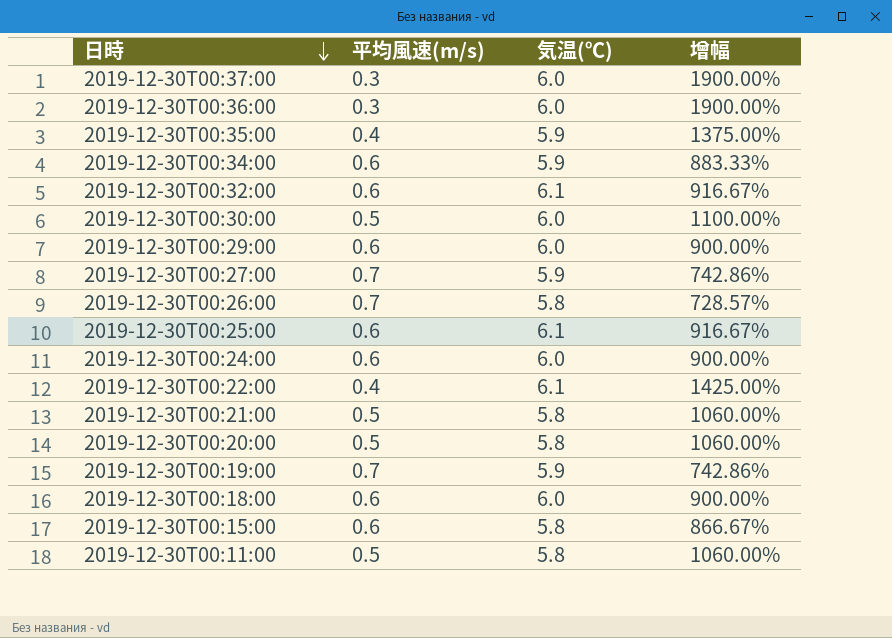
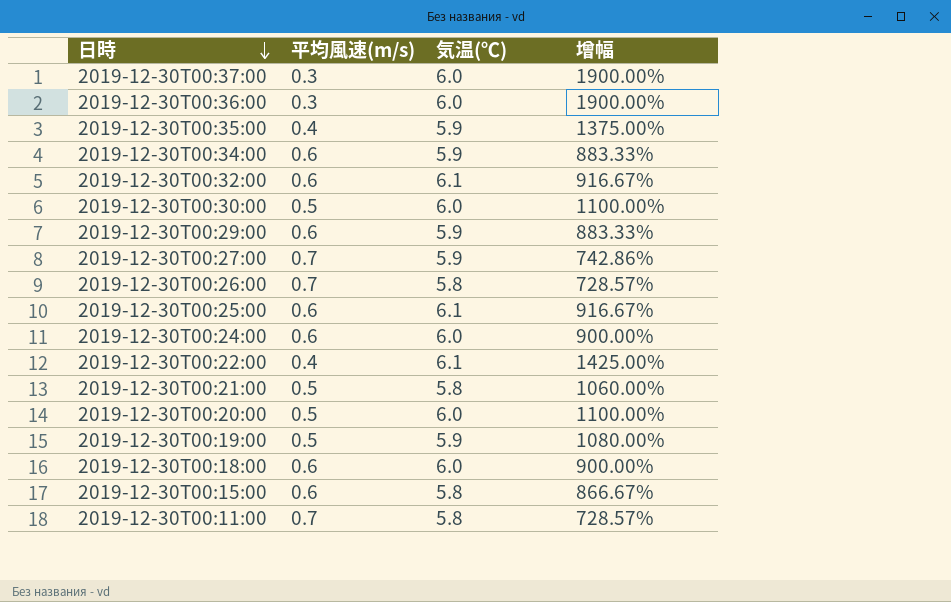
2019-12-30T00:29:00 | 気温(℃): 6.0 -> 5.9
2019-12-30T00:29:00 | 增幅: 900.00% -> 883.33%
2019-12-30T00:20:00 | 気温(℃): 5.8 -> 6.0
2019-12-30T00:20:00 | 增幅: 1060.00% -> 1100.00%
2019-12-30T00:19:00 | 平均風速(m/s): 0.7 -> 0.5
2019-12-30T00:19:00 | 增幅: 742.86% -> 1080.00%
2019-12-30T00:11:00 | 平均風速(m/s): 0.5 -> 0.7
2019-12-30T00:11:00 | 增幅: 1060.00% -> 728.57%

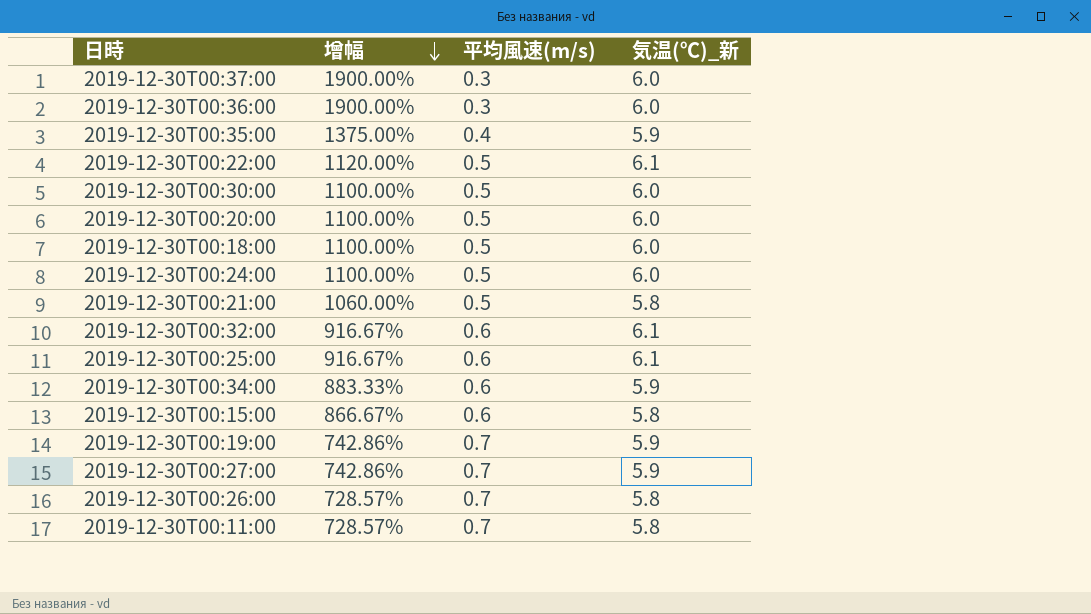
row order: 日時 descending -> 增幅 descending
column 增幅 | position: 4 -> 2
column name: 気温(℃) -> 気温(℃)_新
row 2019-12-30T00:29:00: 0.6 | 5.9 | 883.33% -> none
2019-12-30T00:22:00 | 增幅: 1425.00% -> 1120.00%
2019-12-30T00:22:00 | 平均風速(m/s): 0.4 -> 0.5
2019-12-30T00:18:00 | 增幅: 900.00% -> 1100.00%
2019-12-30T00:18:00 | 平均風速(m/s): 0.6 -> 0.5
2019-12-30T00:24:00 | 增幅: 900.00% -> 1100.00%
2019-12-30T00:24:00 | 平均風速(m/s): 0.6 -> 0.5
2019-12-30T00:19:00 | 增幅: 1080.00% -> 742.86%
2019-12-30T00:19:00 | 平均風速(m/s): 0.5 -> 0.7

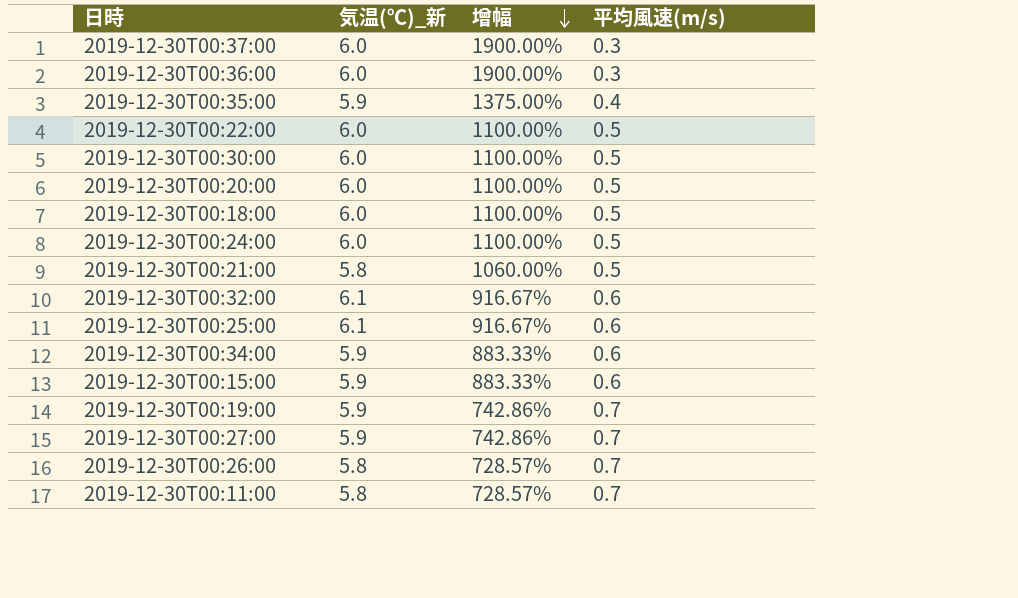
column 気温(℃)_新 | position: 4 -> 2
2019-12-30T00:22:00 | 気温(℃)_新: 6.1 -> 6.0
2019-12-30T00:22:00 | 增幅: 1120.00% -> 1100.00%
2019-12-30T00:15:00 | 気温(℃)_新: 5.8 -> 5.9
2019-12-30T00:15:00 | 增幅: 866.67% -> 883.33%

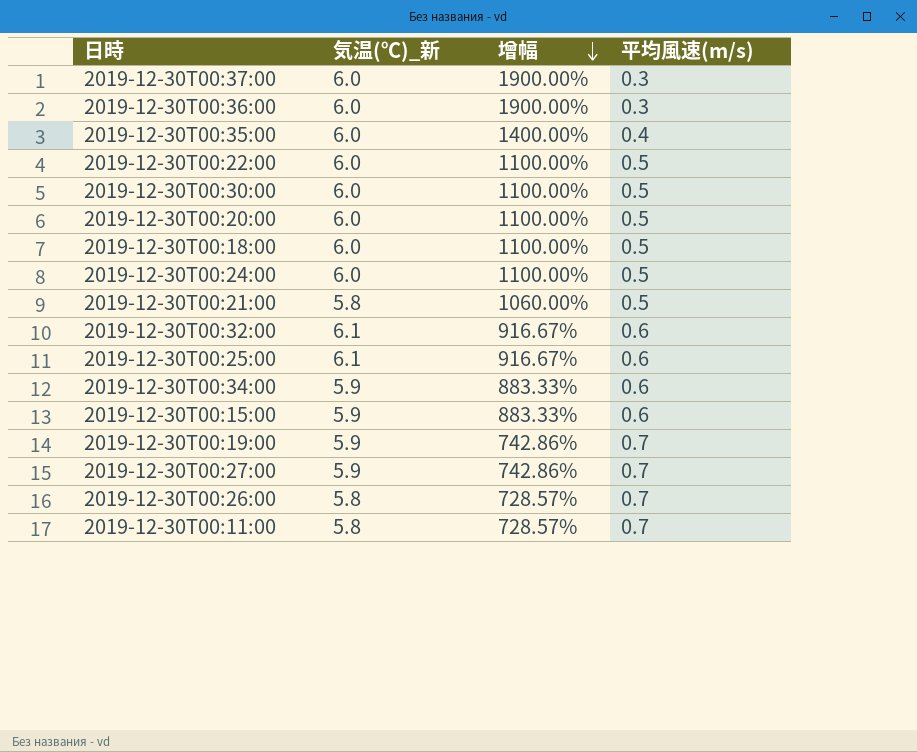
2019-12-30T00:35:00 | 気温(℃)_新: 5.9 -> 6.0
2019-12-30T00:35:00 | 增幅: 1375.00% -> 1400.00%

